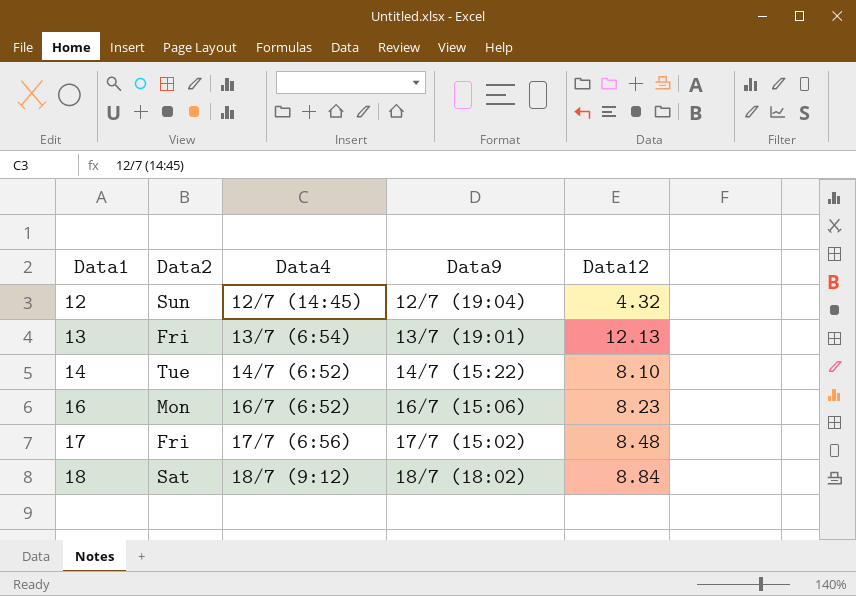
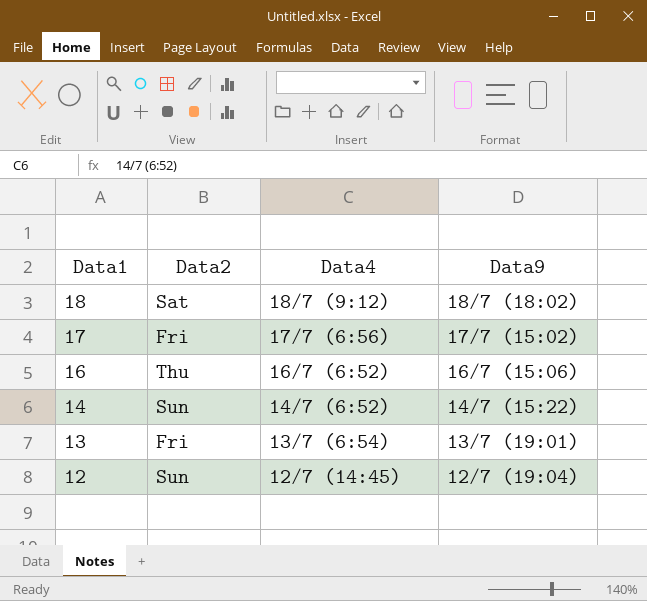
row order: Data1 ascending -> Data1 descending
column Data12 | position: 5 -> none
16 | Data2: Mon -> Thu
14 | Data2: Tue -> Sun

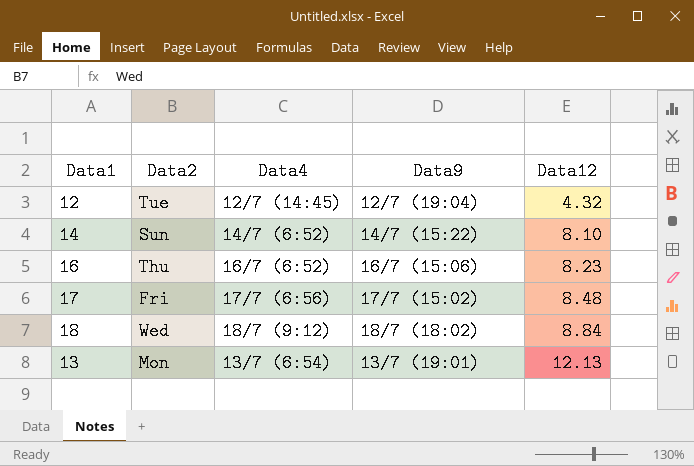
row order: Data1 descending -> Data12 ascending
column Data12 | position: none -> 5
12 | Data2: Sun -> Tue
18 | Data2: Sat -> Wed
13 | Data2: Fri -> Mon

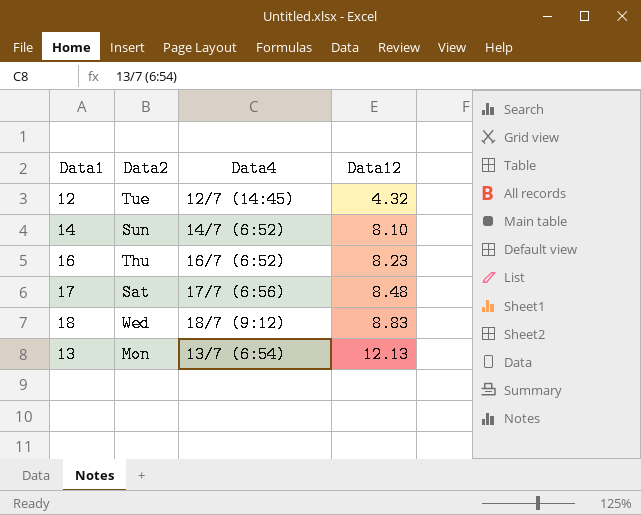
column Data9 | position: 4 -> none
17 | Data2: Fri -> Sat
18 | Data12: 8.84 -> 8.83

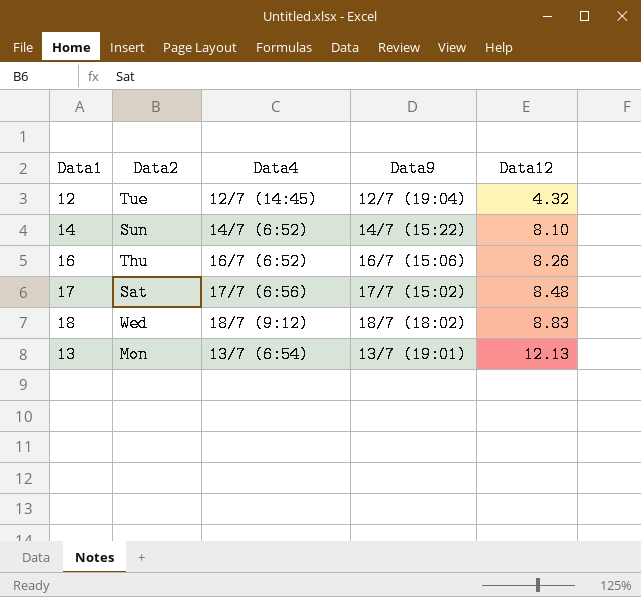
column Data9 | position: none -> 4
16 | Data12: 8.23 -> 8.26

